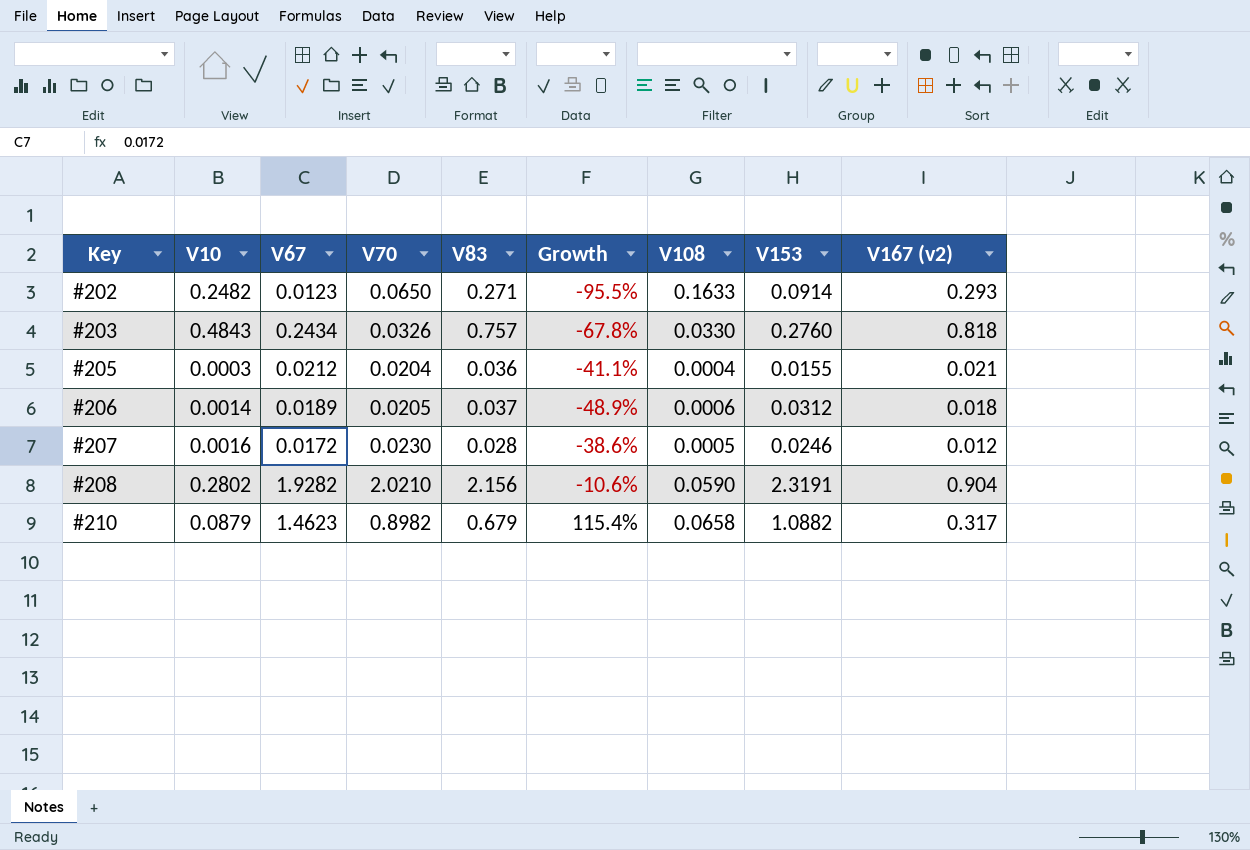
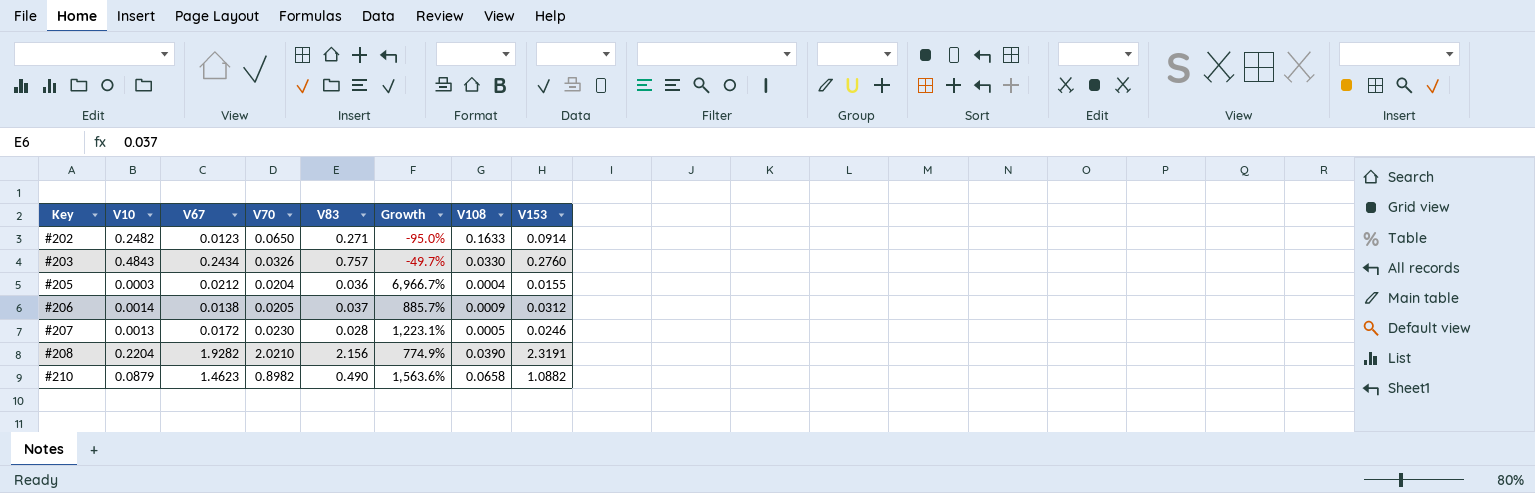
column V167 (v2) | position: 9 -> none
column Growth | formula: ([V67] - [V83]) / [V83] -> ([V67] - [V10]) / [V10]
#206 | V67: 0.0189 -> 0.0138
#206 | V108: 0.0006 -> 0.0009
#207 | V10: 0.0016 -> 0.0013
#208 | V10: 0.2802 -> 0.2204
#208 | V108: 0.0590 -> 0.0390
#210 | V83: 0.679 -> 0.490

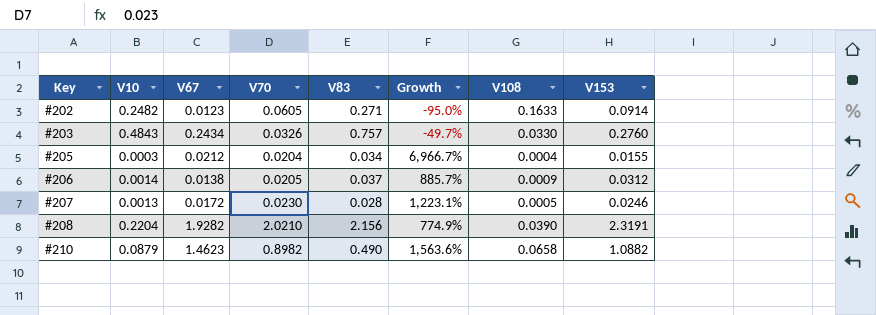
#202 | V70: 0.0650 -> 0.0605
#205 | V83: 0.036 -> 0.034

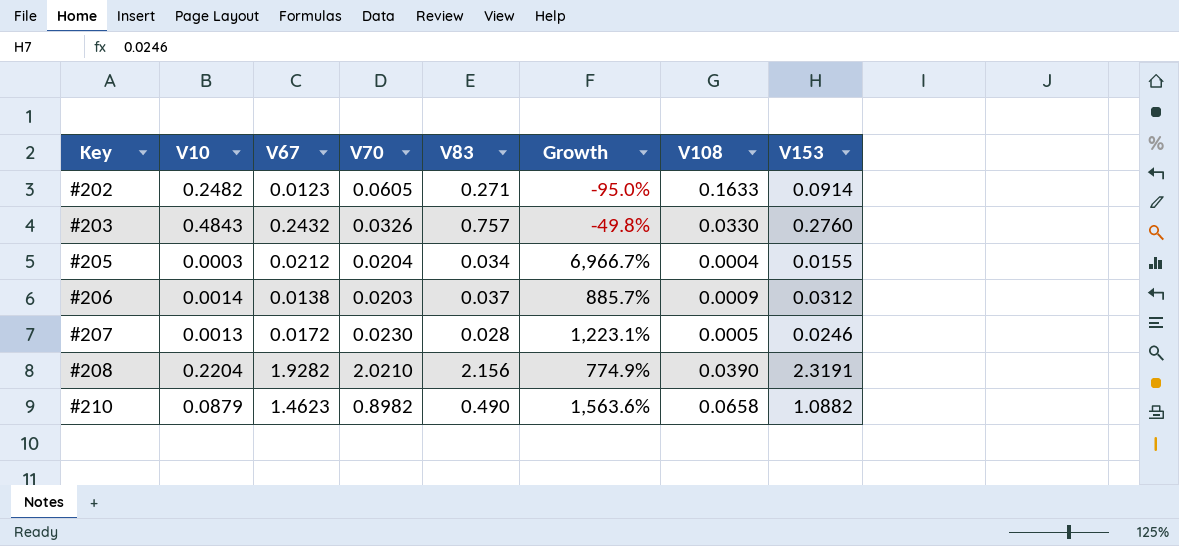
#203 | V67: 0.2434 -> 0.2432
#203 | Growth: -49.7% -> -49.8%
#206 | V70: 0.0205 -> 0.0203

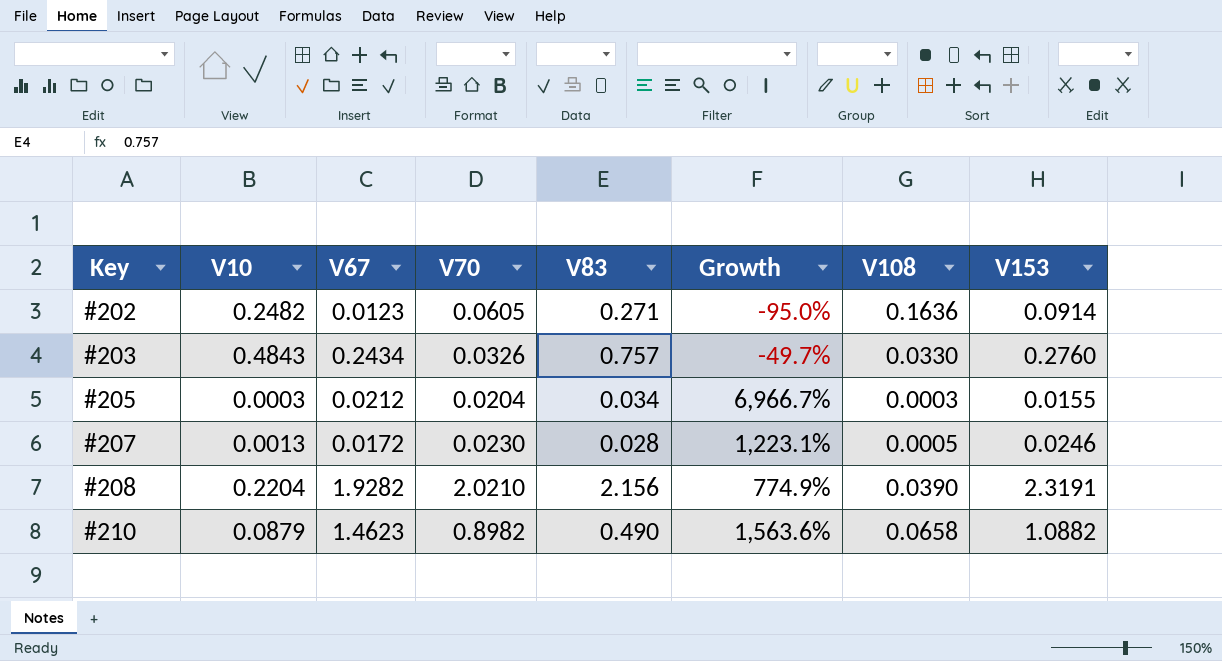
row #206: 0.0014 | 0.0138 | 0.0203 | 0.037 | 885.7% | 0.0009 | 0.0312 -> none
#202 | V108: 0.1633 -> 0.1636
#203 | V67: 0.2432 -> 0.2434
#203 | Growth: -49.8% -> -49.7%
#205 | V108: 0.0004 -> 0.0003

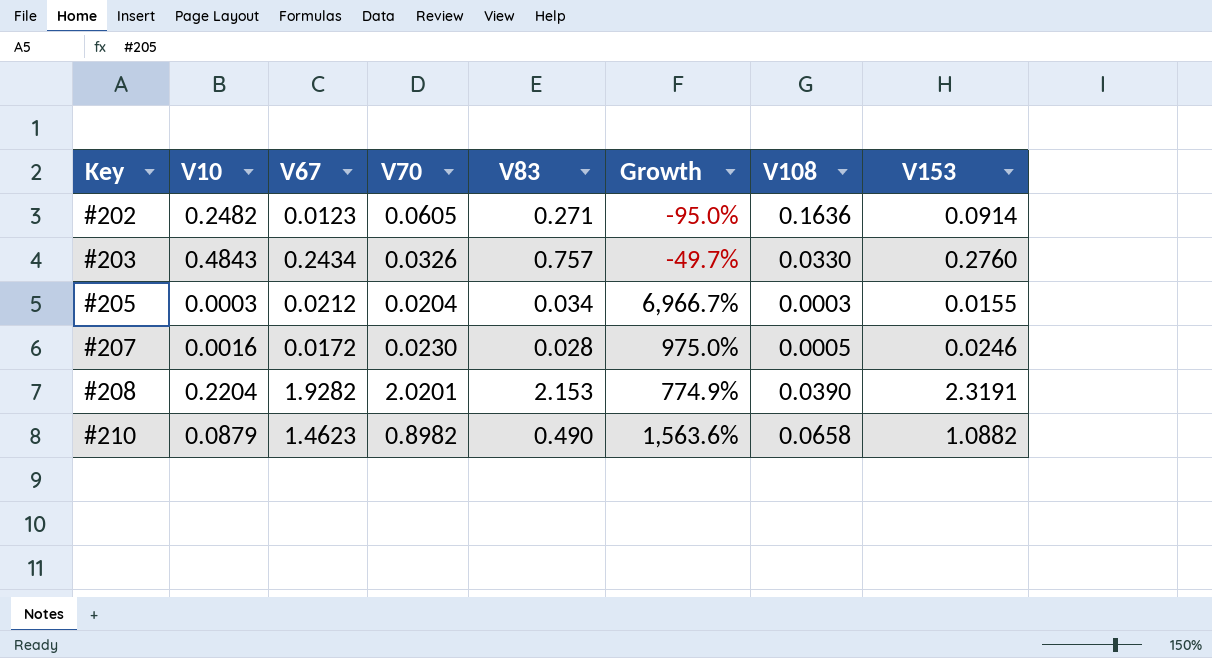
#207 | V10: 0.0013 -> 0.0016
#207 | Growth: 1,223.1% -> 975.0%
#208 | V70: 2.0210 -> 2.0201
#208 | V83: 2.156 -> 2.153

